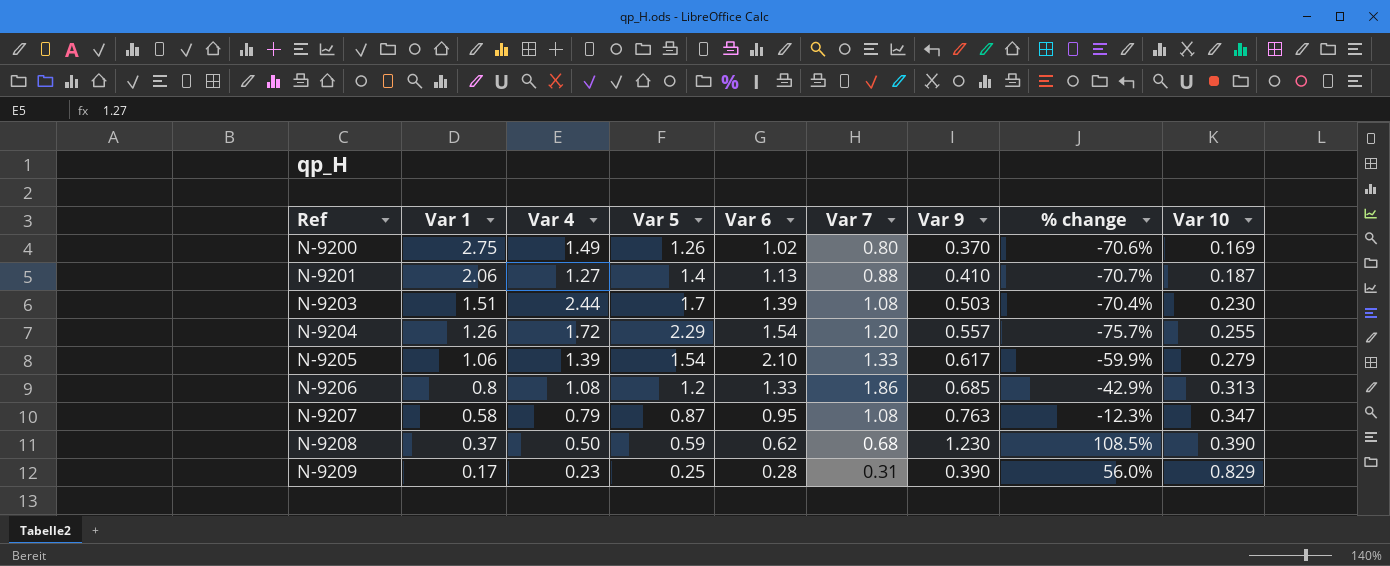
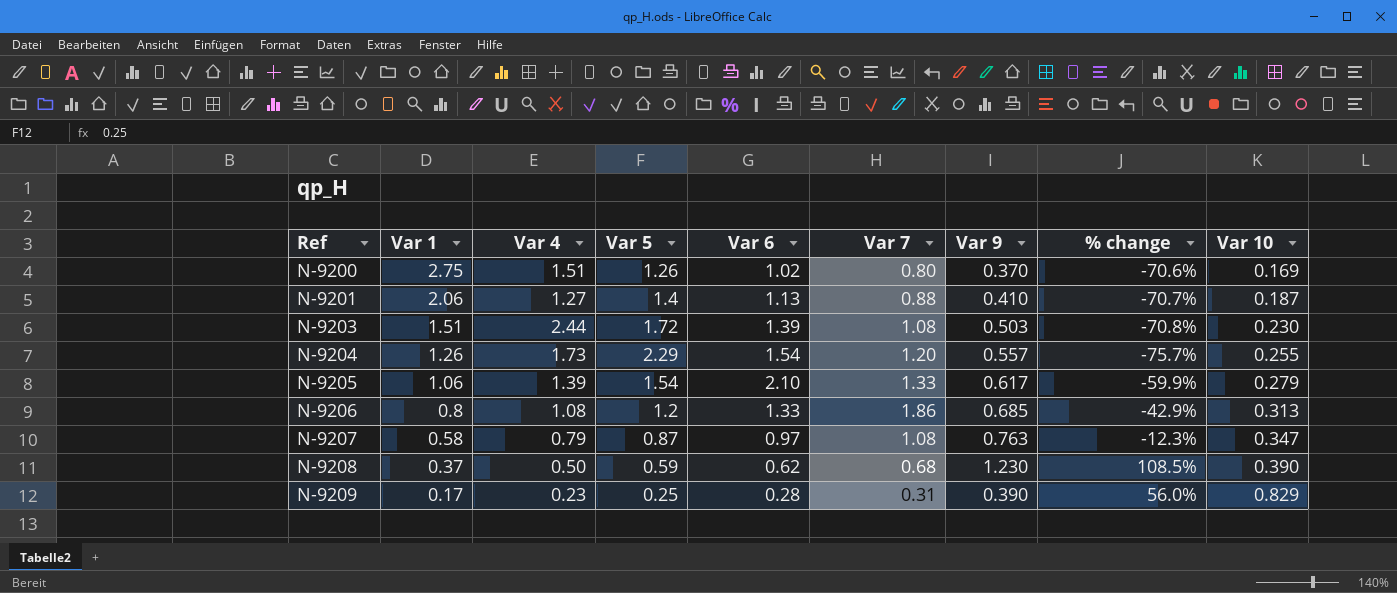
N-9200 | Var 4: 1.49 -> 1.51
N-9203 | Var 5: 1.7 -> 1.72
N-9203 | % change: -70.4% -> -70.8%
N-9204 | Var 4: 1.72 -> 1.73
N-9207 | Var 6: 0.95 -> 0.97

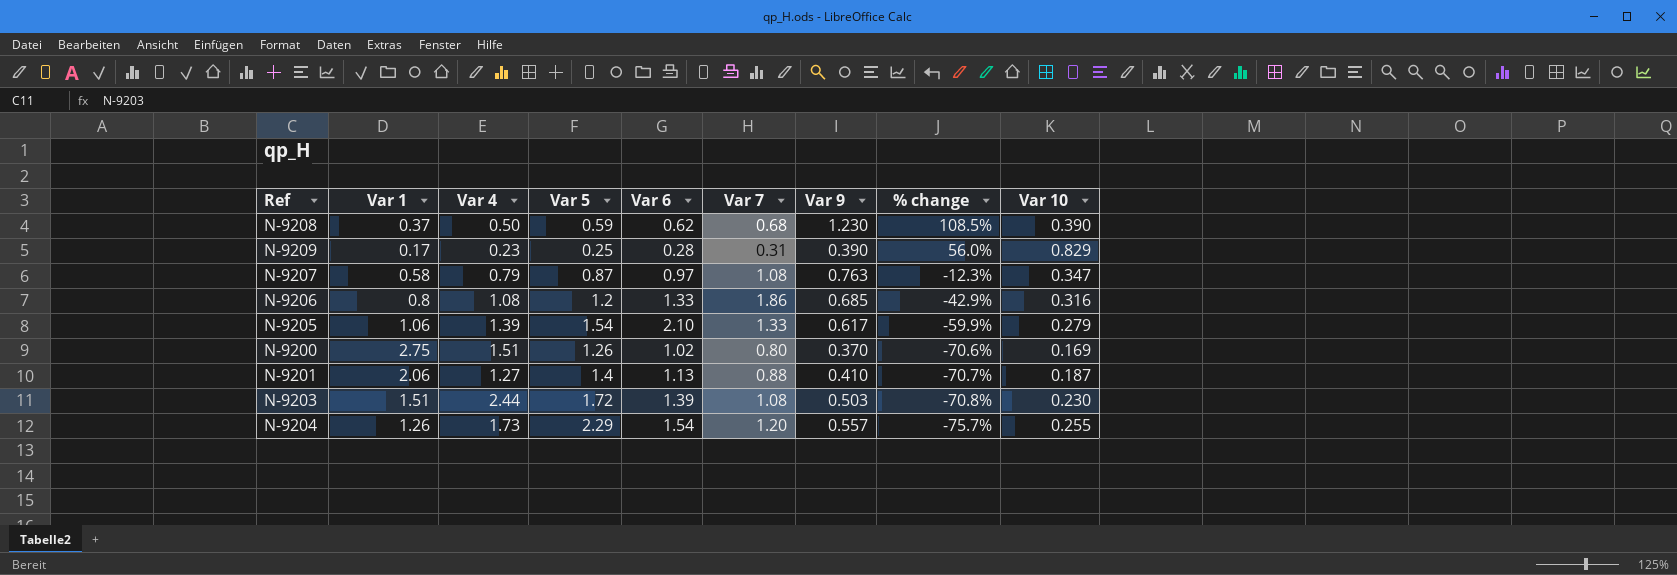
row order: Ref ascending -> % change descending
N-9206 | Var 10: 0.313 -> 0.316

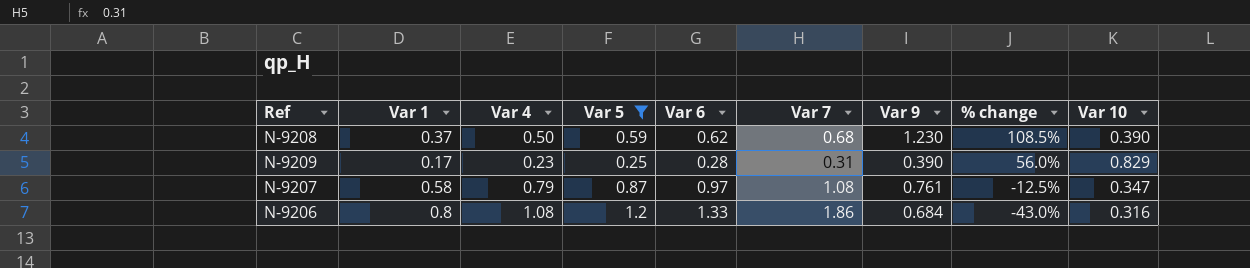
filter: none -> Var 5 <= 1.2
N-9207 | Var 9: 0.763 -> 0.761
N-9207 | % change: -12.3% -> -12.5%
N-9206 | Var 9: 0.685 -> 0.684
N-9206 | % change: -42.9% -> -43.0%

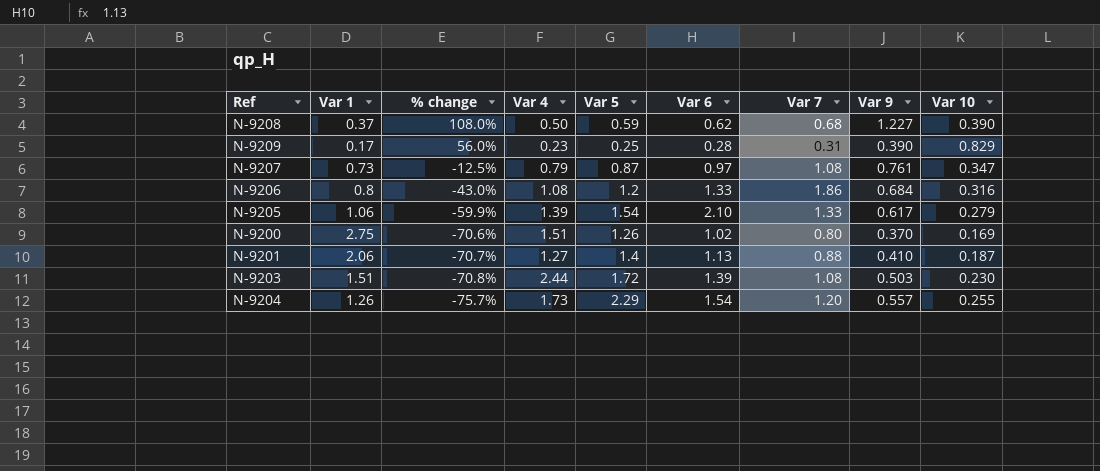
filter: Var 5 <= 1.2 -> none
column % change | position: 8 -> 3
N-9208 | % change: 108.5% -> 108.0%
N-9208 | Var 9: 1.230 -> 1.227
N-9207 | Var 1: 0.58 -> 0.73

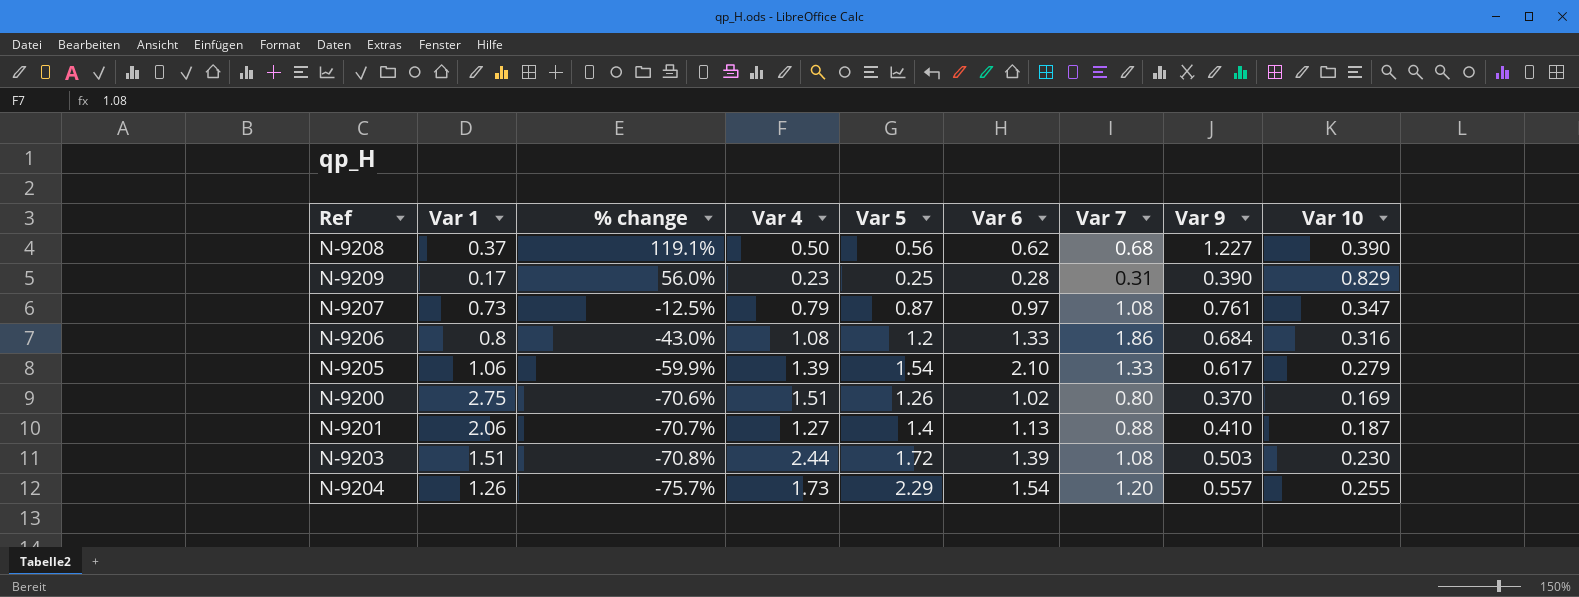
N-9208 | % change: 108.0% -> 119.1%
N-9208 | Var 5: 0.59 -> 0.56

